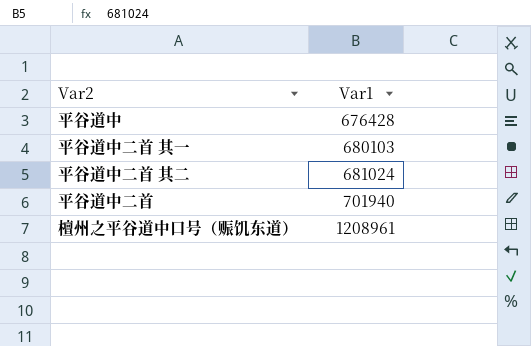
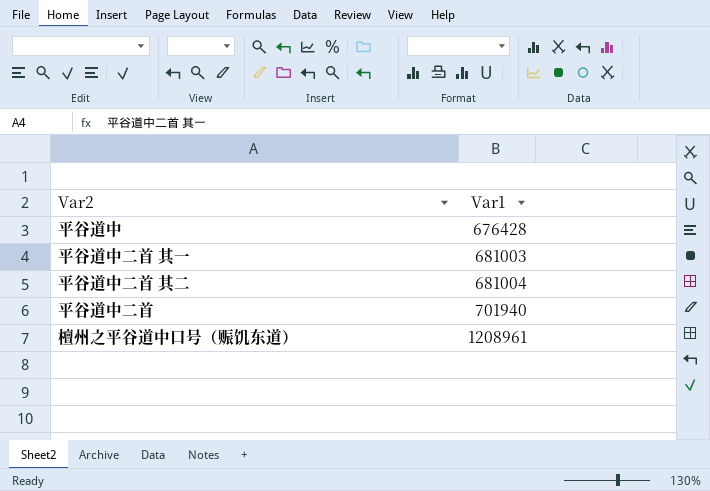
平谷道中二首 其一 | Var1: 680103 -> 681003
平谷道中二首 其二 | Var1: 681024 -> 681004

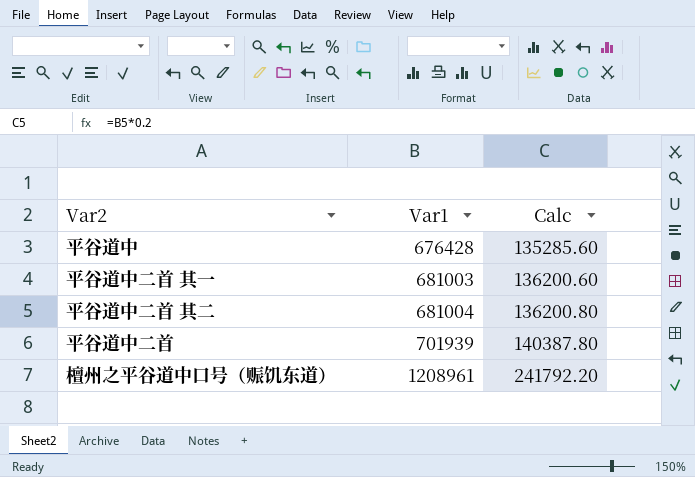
column Calc | formula: none -> [Var1] * 0.2
平谷道中二首 | Var1: 701940 -> 701939

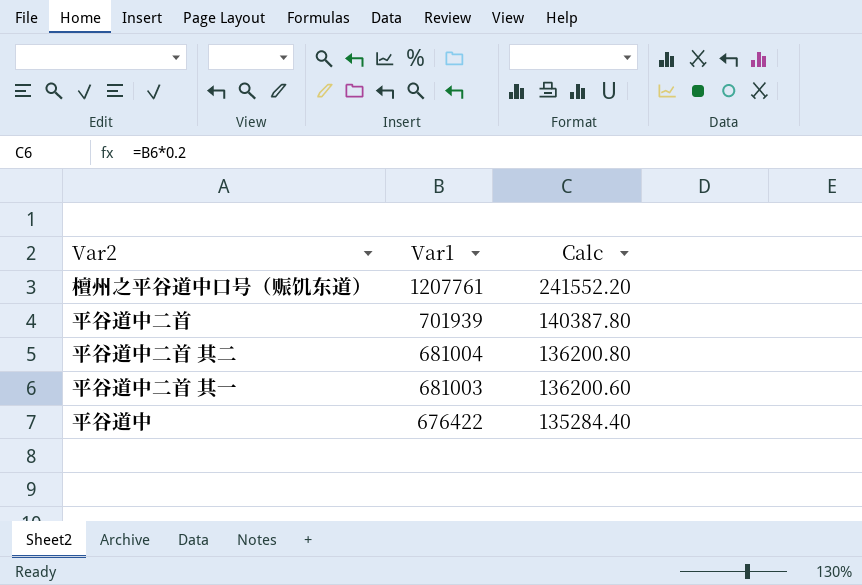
row order: Var1 ascending -> Var1 descending
檀州之平谷道中口号（赈饥东道） | Var1: 1208961 -> 1207761
檀州之平谷道中口号（赈饥东道） | Calc: 241792.20 -> 241552.20
平谷道中 | Var1: 676428 -> 676422
平谷道中 | Calc: 135285.60 -> 135284.40

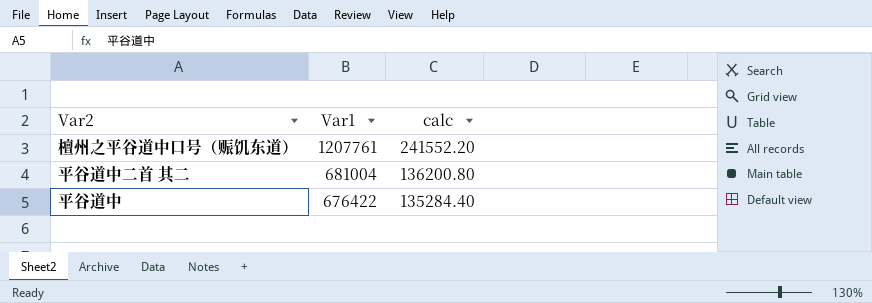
column name: Calc -> calc
row 平谷道中二首: 701939 | 140387.80 -> none
row 平谷道中二首 其一: 681003 | 136200.60 -> none

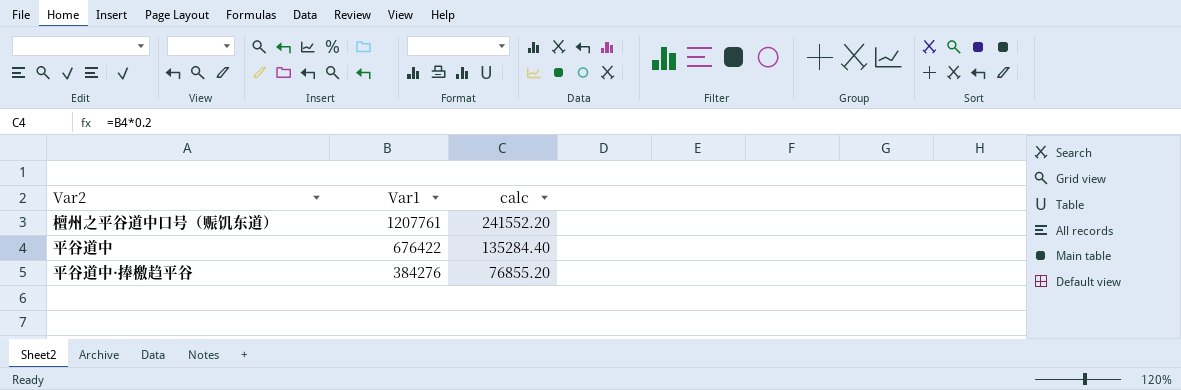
row 平谷道中二首 其二: 681004 | 136200.80 -> none
row 平谷道中·捧檄趋平谷: none -> 384276 | 76855.20

